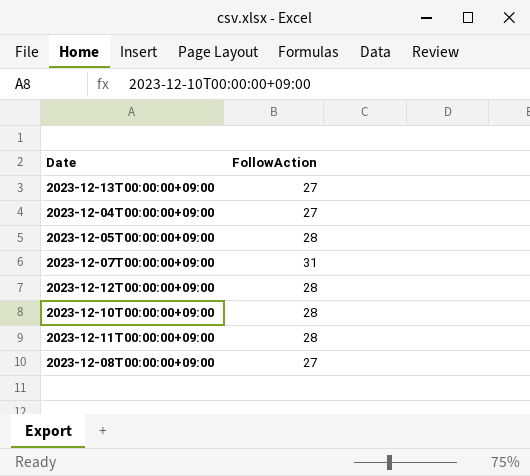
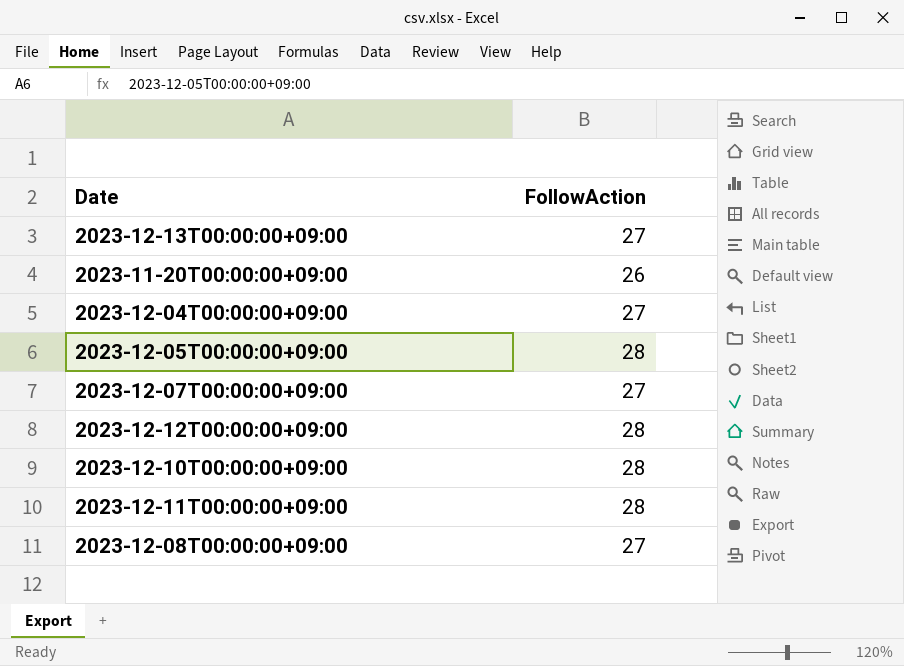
row 2023-11-20T00:00:00+09:00: none -> 26
2023-12-07T00:00:00+09:00 | FollowAction: 31 -> 27

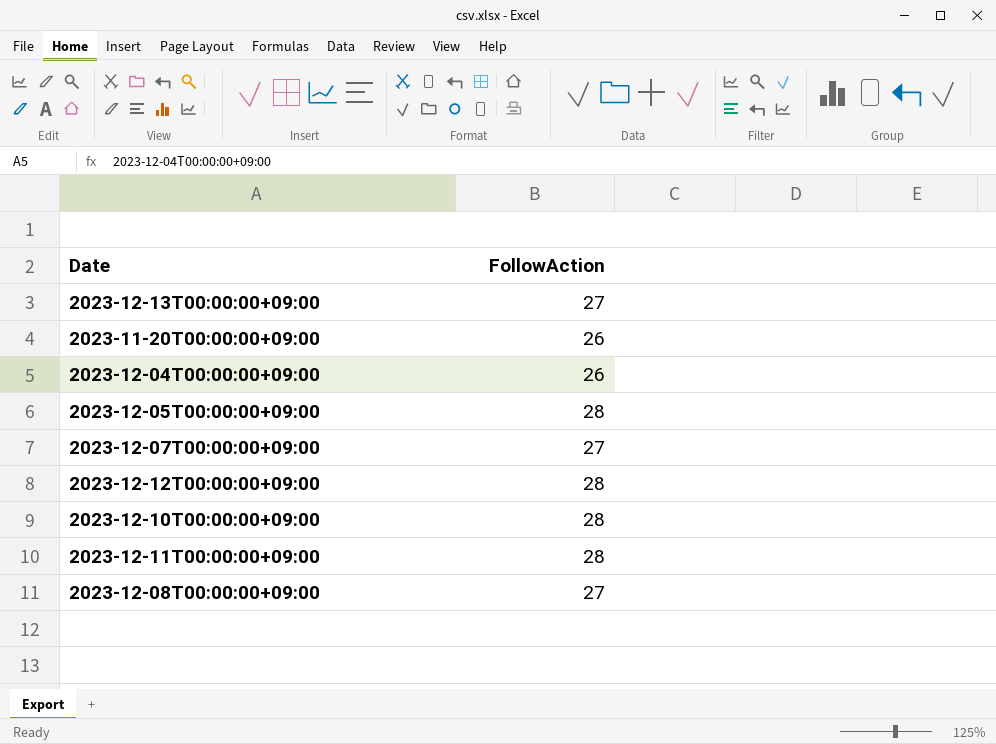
2023-12-04T00:00:00+09:00 | FollowAction: 27 -> 26

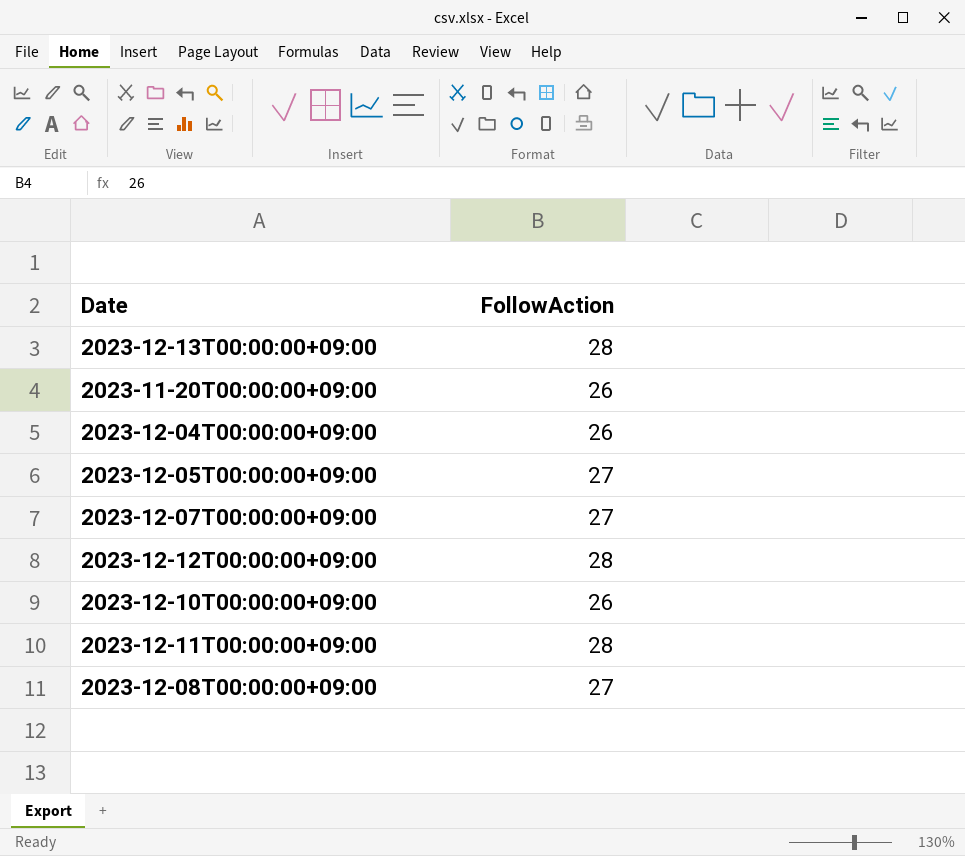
2023-12-13T00:00:00+09:00 | FollowAction: 27 -> 28
2023-12-05T00:00:00+09:00 | FollowAction: 28 -> 27
2023-12-10T00:00:00+09:00 | FollowAction: 28 -> 26

